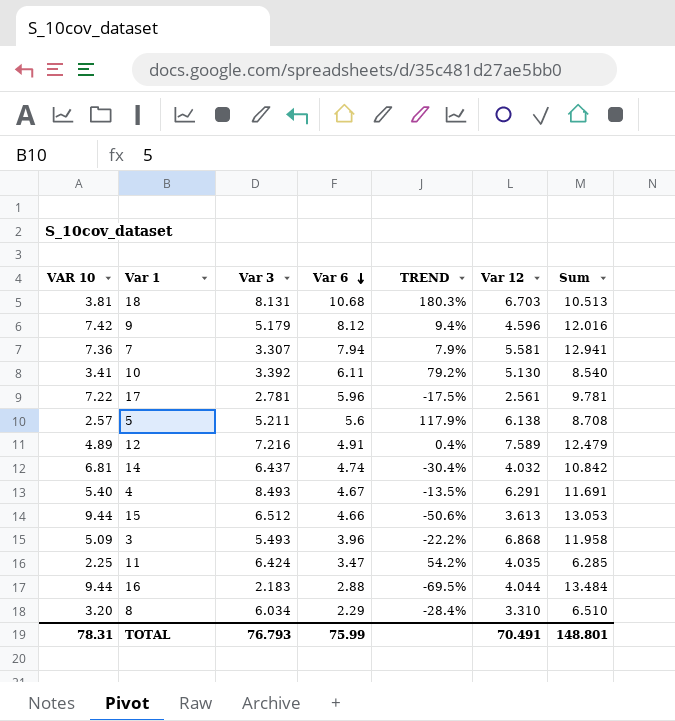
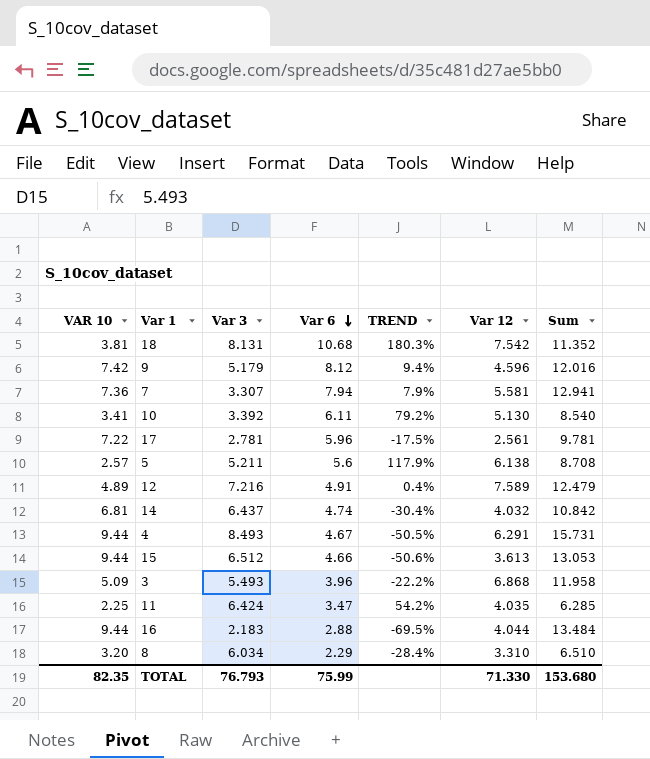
18 | Var 12: 6.703 -> 7.542
18 | Sum: 10.513 -> 11.352
4 | VAR 10: 5.40 -> 9.44
4 | TREND: -13.5% -> -50.5%
4 | Sum: 11.691 -> 15.731
TOTAL | VAR 10: 78.31 -> 82.35
TOTAL | Var 12: 70.491 -> 71.330
TOTAL | Sum: 148.801 -> 153.680

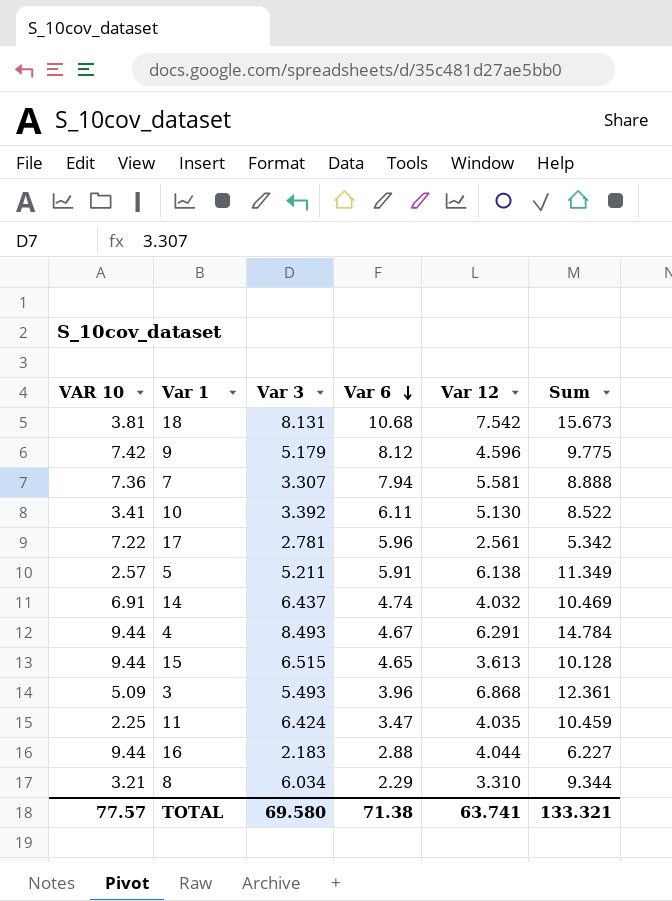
column TREND | formula: ([Var 6] - [VAR 10]) / [VAR 10] -> none
column Sum | formula: [VAR 10] + [Var 12] -> [Var 3] + [Var 12]
row 12: 4.89 | 7.216 | 4.91 | 0.4% | 7.589 | 12.479 -> none
5 | Var 6: 5.6 -> 5.91
14 | VAR 10: 6.81 -> 6.91
15 | Var 3: 6.512 -> 6.515
15 | Var 6: 4.66 -> 4.65
8 | VAR 10: 3.20 -> 3.21
TOTAL | VAR 10: 82.35 -> 77.57
TOTAL | Var 3: 76.793 -> 69.580
TOTAL | Var 6: 75.99 -> 71.38
TOTAL | Var 12: 71.330 -> 63.741
TOTAL | Sum: 153.680 -> 133.321

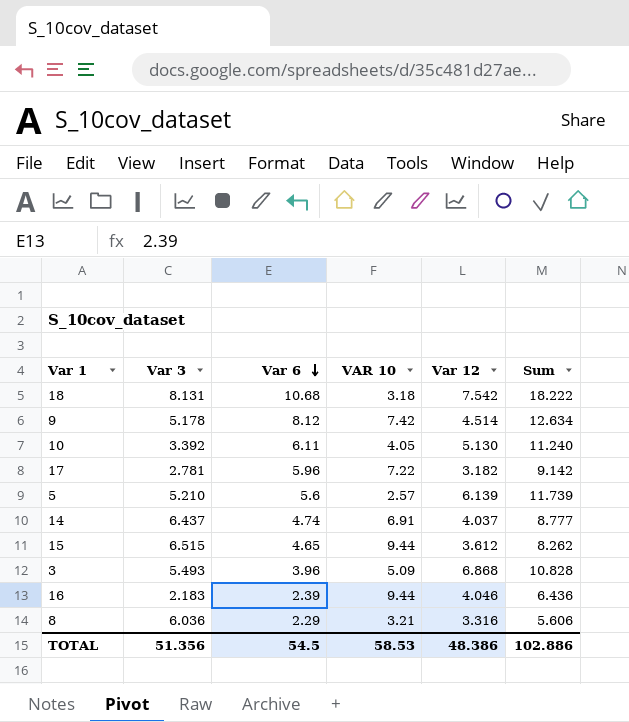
column VAR 10 | position: 1 -> 4
column Sum | formula: [Var 3] + [Var 12] -> [Var 6] + [Var 12]
row 7: 7.36 | 3.307 | 7.94 | 5.581 | 8.888 -> none
row 4: 9.44 | 8.493 | 4.67 | 6.291 | 14.784 -> none
row 11: 2.25 | 6.424 | 3.47 | 4.035 | 10.459 -> none
18 | VAR 10: 3.81 -> 3.18
9 | Var 3: 5.179 -> 5.178
9 | Var 12: 4.596 -> 4.514
10 | VAR 10: 3.41 -> 4.05
17 | Var 12: 2.561 -> 3.182
5 | Var 3: 5.211 -> 5.210
5 | Var 6: 5.91 -> 5.6
5 | Var 12: 6.138 -> 6.139
14 | Var 12: 4.032 -> 4.037
15 | Var 12: 3.613 -> 3.612
16 | Var 6: 2.88 -> 2.39
16 | Var 12: 4.044 -> 4.046
8 | Var 3: 6.034 -> 6.036
8 | Var 12: 3.310 -> 3.316
TOTAL | Var 3: 69.580 -> 51.356
TOTAL | Var 6: 71.38 -> 54.5
TOTAL | VAR 10: 77.57 -> 58.53
TOTAL | Var 12: 63.741 -> 48.386
TOTAL | Sum: 133.321 -> 102.886

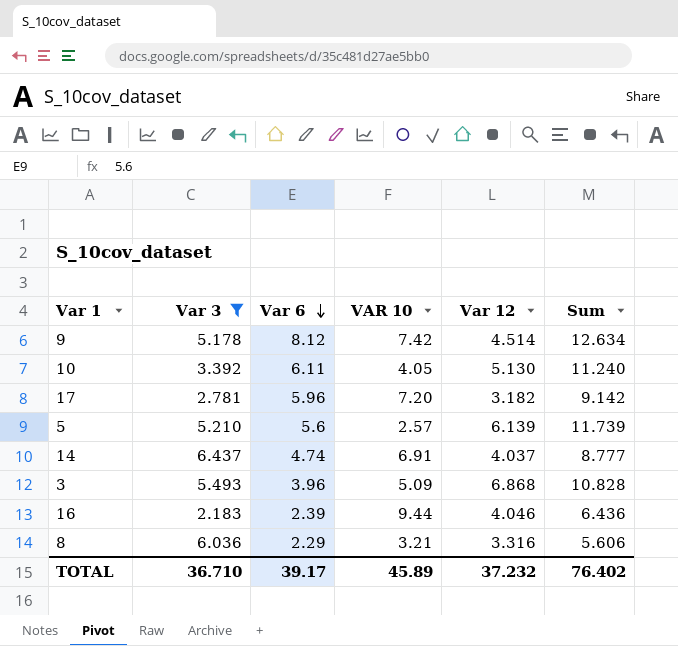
filter: none -> Var 3 <= 6.437
17 | VAR 10: 7.22 -> 7.20
TOTAL | Var 3: 51.356 -> 36.710
TOTAL | Var 6: 54.5 -> 39.17
TOTAL | VAR 10: 58.53 -> 45.89
TOTAL | Var 12: 48.386 -> 37.232
TOTAL | Sum: 102.886 -> 76.402

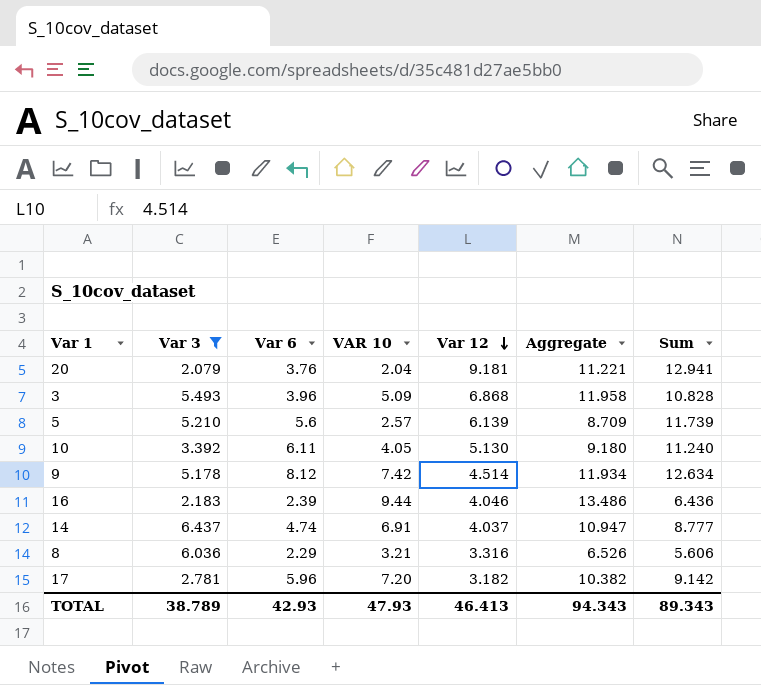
row order: Var 6 descending -> Var 12 descending
column Aggregate | formula: none -> [VAR 10] + [Var 12]
row 20: none -> 2.079 | 3.76 | 2.04 | 9.181 | 11.221 | 12.941
TOTAL | Var 3: 36.710 -> 38.789
TOTAL | Var 6: 39.17 -> 42.93
TOTAL | VAR 10: 45.89 -> 47.93
TOTAL | Var 12: 37.232 -> 46.413
TOTAL | Sum: 76.402 -> 89.343

